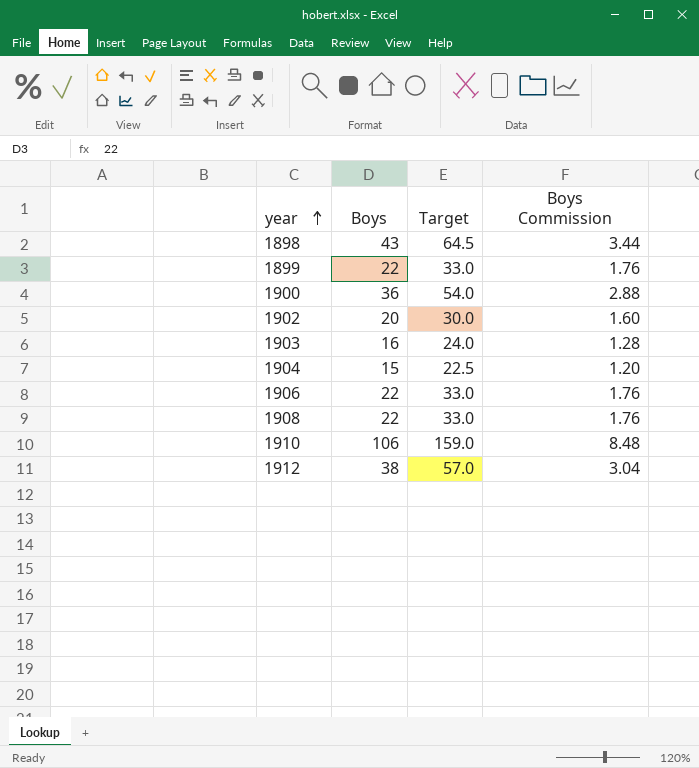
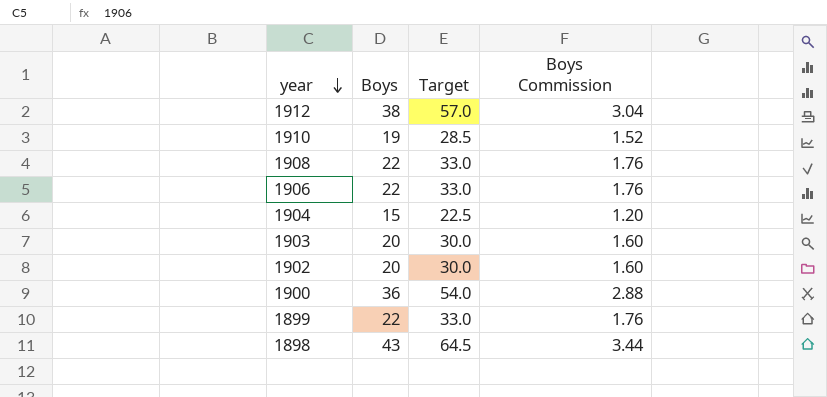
row order: year ascending -> year descending
1910 | Boys: 106 -> 19
1910 | Target: 159.0 -> 28.5
1910 | Boys Commission: 8.48 -> 1.52
1903 | Boys: 16 -> 20
1903 | Target: 24.0 -> 30.0
1903 | Boys Commission: 1.28 -> 1.60

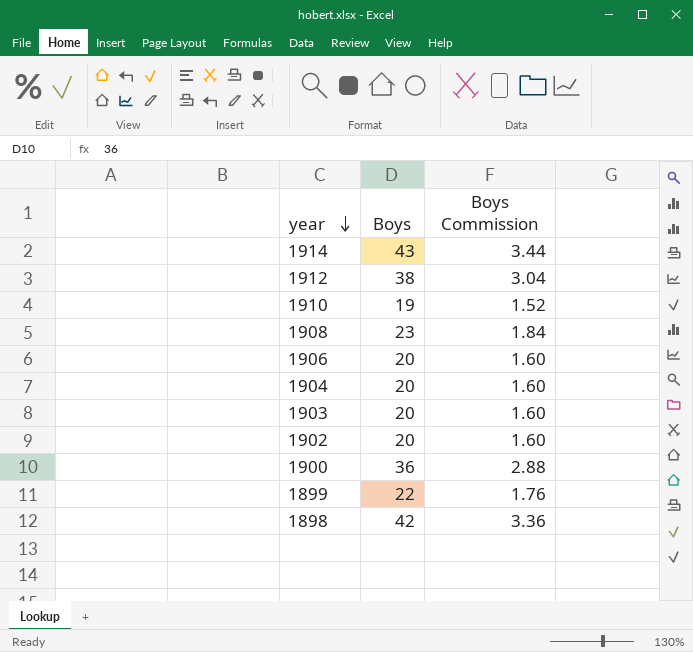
column Target | formula: [Boys] * 1.5 -> none
row 1914: none -> 43 | 3.44
1908 | Boys: 22 -> 23
1908 | Boys Commission: 1.76 -> 1.84
1906 | Boys: 22 -> 20
1906 | Boys Commission: 1.76 -> 1.60
1904 | Boys: 15 -> 20
1904 | Boys Commission: 1.20 -> 1.60
1898 | Boys: 43 -> 42
1898 | Boys Commission: 3.44 -> 3.36

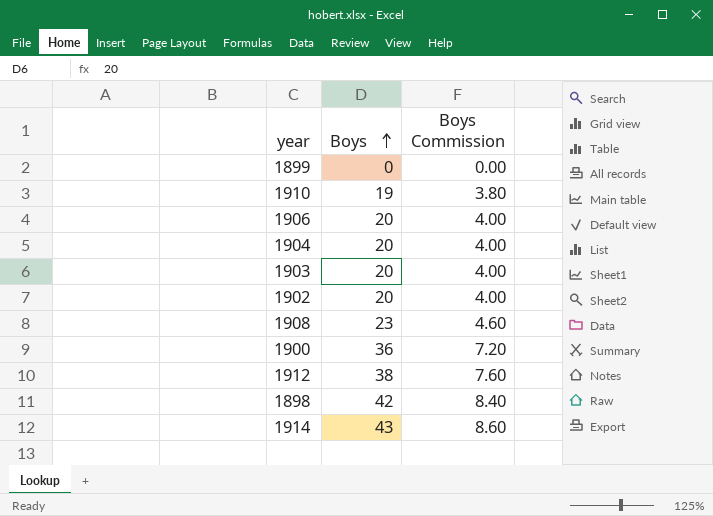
row order: year descending -> Boys ascending
column Boys Commission | formula: [Boys] * 0.08 -> [Boys] * 0.2
1899 | Boys: 22 -> 0

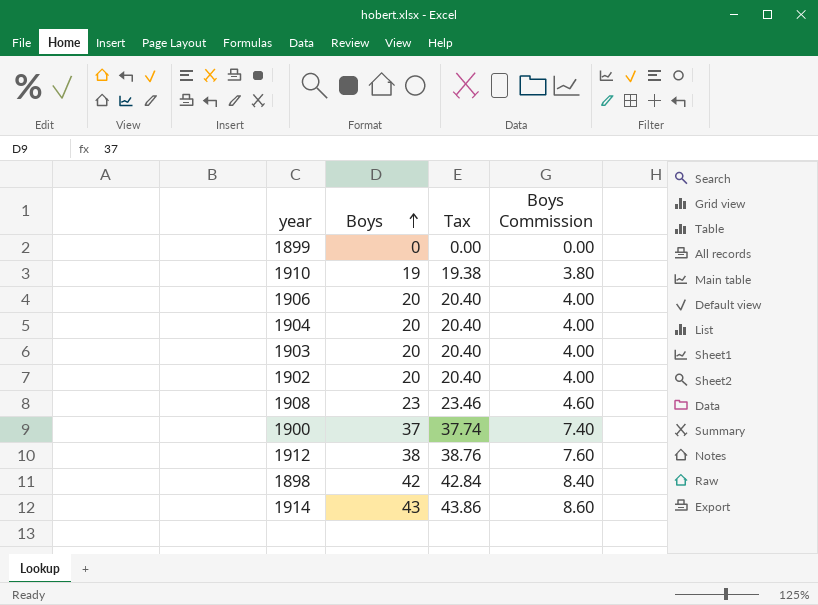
column Tax | formula: none -> [Boys] * 1.02
1900 | Boys: 36 -> 37
1900 | Boys Commission: 7.20 -> 7.40

